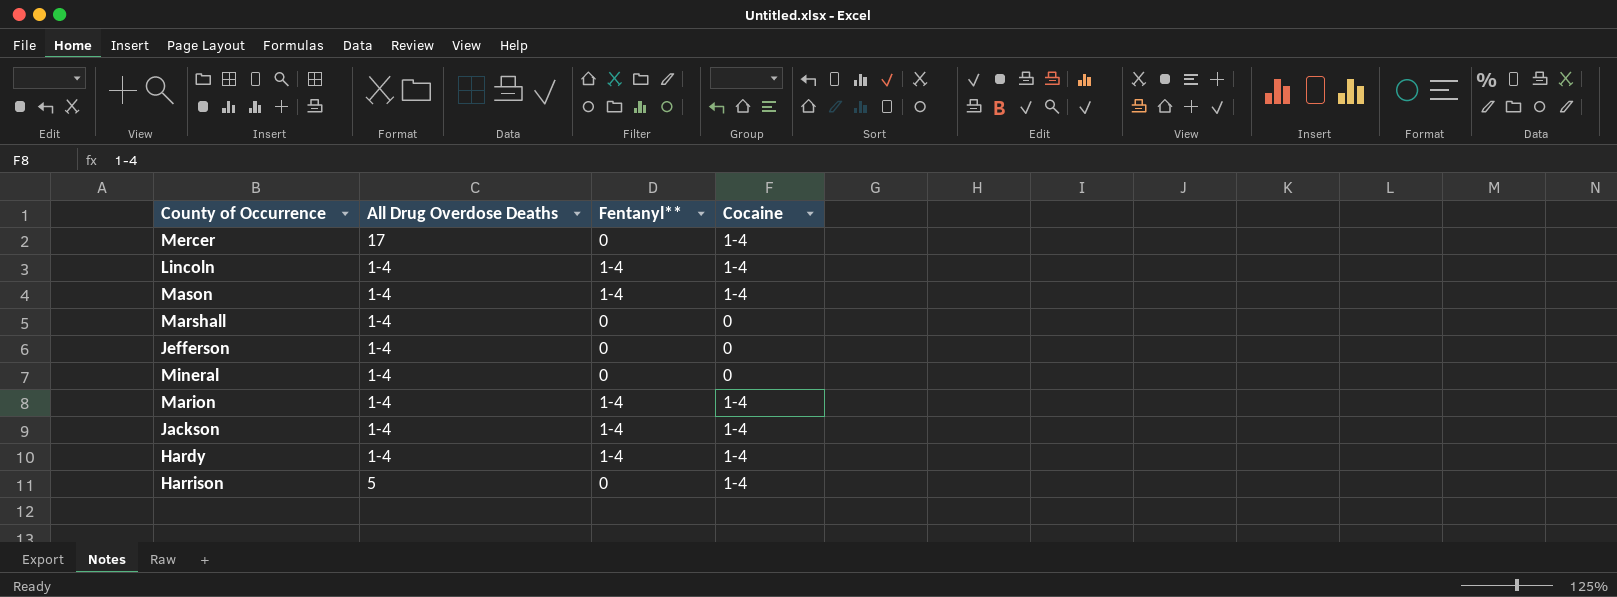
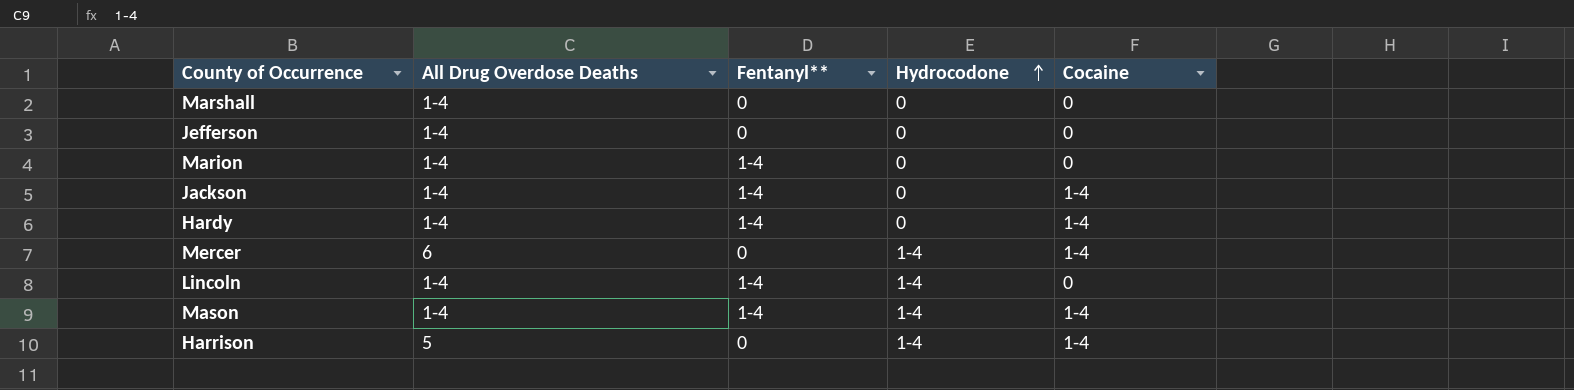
row order: none -> Hydrocodone ascending
column Hydrocodone | position: none -> 4
row Mineral: 1-4 | 0 | 0 -> none
Marion | Cocaine: 1-4 -> 0
Mercer | All Drug Overdose Deaths: 17 -> 6
Lincoln | Cocaine: 1-4 -> 0

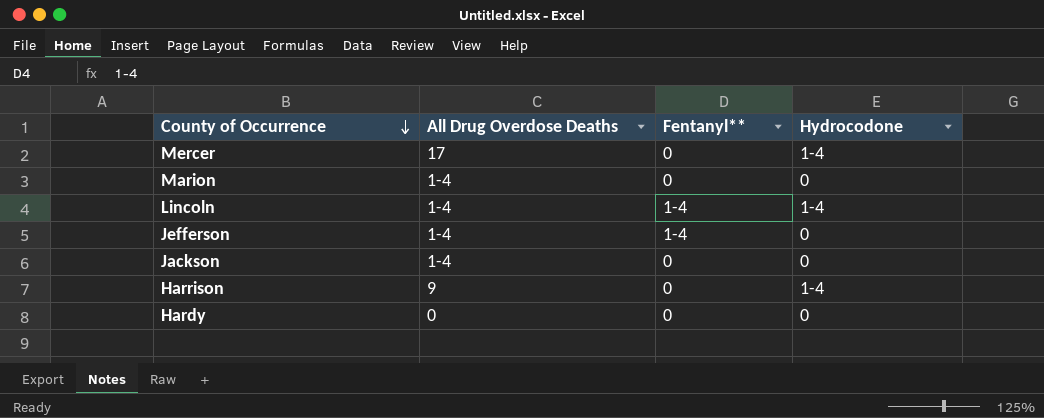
row order: Hydrocodone ascending -> County of Occurrence descending
column Cocaine | position: 5 -> none
row Marshall: 1-4 | 0 | 0 | 0 -> none
row Mason: 1-4 | 1-4 | 1-4 | 1-4 -> none
Mercer | All Drug Overdose Deaths: 6 -> 17
Marion | Fentanyl**: 1-4 -> 0
Jefferson | Fentanyl**: 0 -> 1-4
Jackson | Fentanyl**: 1-4 -> 0
Harrison | All Drug Overdose Deaths: 5 -> 9
Hardy | All Drug Overdose Deaths: 1-4 -> 0
Hardy | Fentanyl**: 1-4 -> 0

